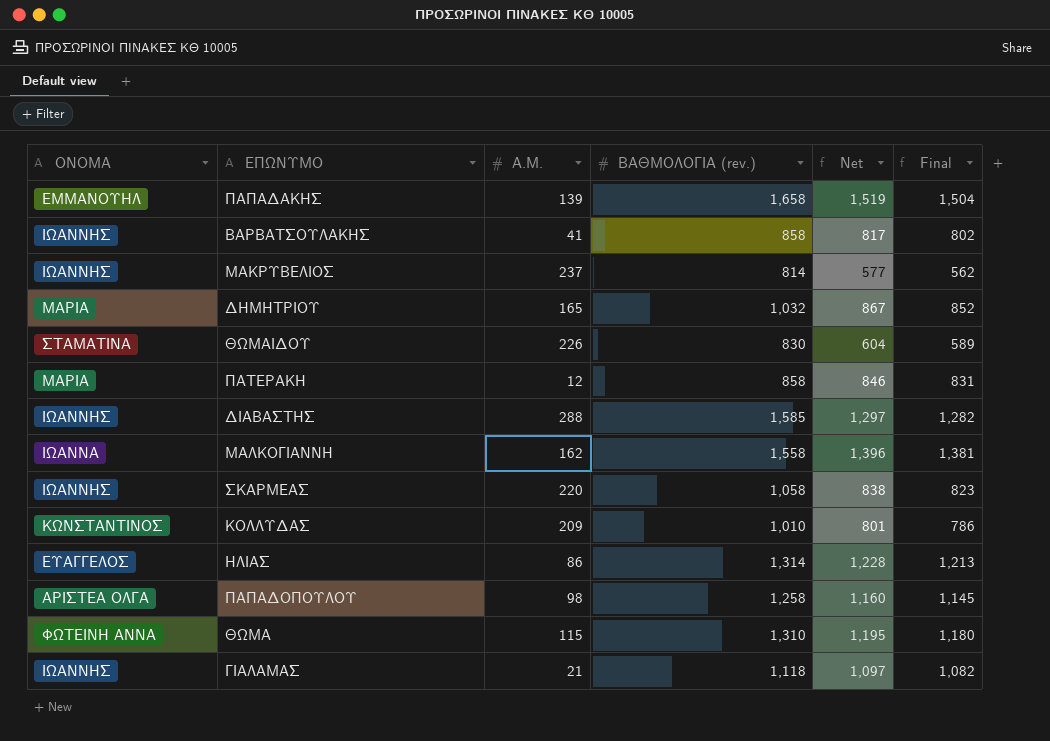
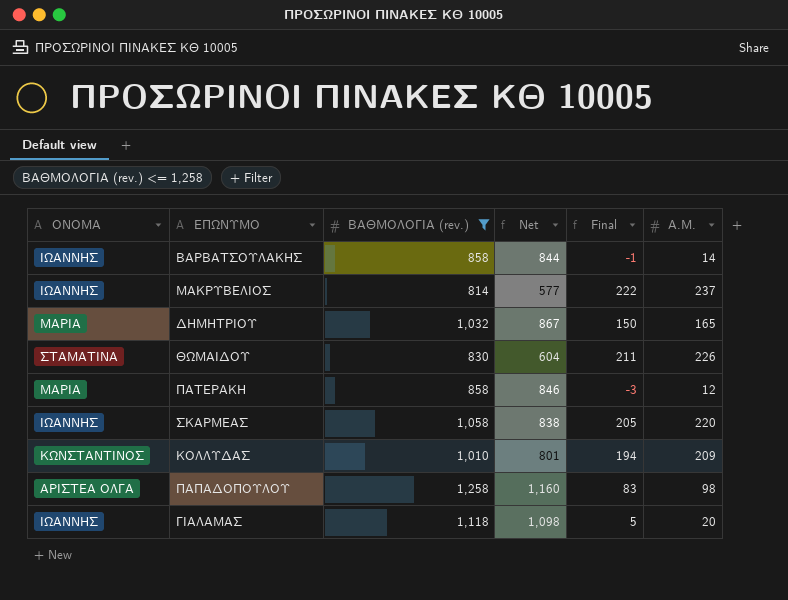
filter: none -> ΒΑΘΜΟΛΟΓΙΑ (rev.) <= 1,258
column Final | formula: [Net] - 15 -> [Α.Μ.] - 15
column Α.Μ. | position: 3 -> 6
ΒΑΡΒΑΤΣΟΥΛΑΚΗΣ | Net: 817 -> 844
ΒΑΡΒΑΤΣΟΥΛΑΚΗΣ | Α.Μ.: 41 -> 14
ΓΙΑΛΑΜΑΣ | Net: 1,097 -> 1,098
ΓΙΑΛΑΜΑΣ | Α.Μ.: 21 -> 20

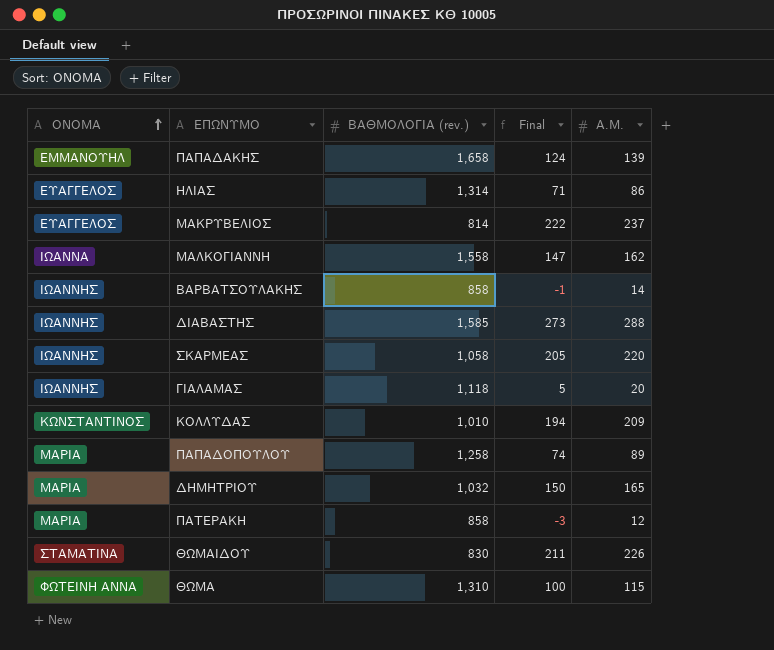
filter: ΒΑΘΜΟΛΟΓΙΑ (rev.) <= 1,258 -> none
row order: none -> ΟΝΟΜΑ ascending
column Net | formula: [ΒΑΘΜΟΛΟΓΙΑ (rev.)] - [Α.Μ.] -> none
ΜΑΚΡΥΒΕΛΙΟΣ | ΟΝΟΜΑ: ΙΩΑΝΝΗΣ -> ΕΥΑΓΓΕΛΟΣ
ΠΑΠΑΔΟΠΟΥΛΟΥ | ΟΝΟΜΑ: ΑΡΙΣΤΕΑ ΟΛΓΑ -> ΜΑΡΙΑ
ΠΑΠΑΔΟΠΟΥΛΟΥ | Final: 83 -> 74
ΠΑΠΑΔΟΠΟΥΛΟΥ | Α.Μ.: 98 -> 89

